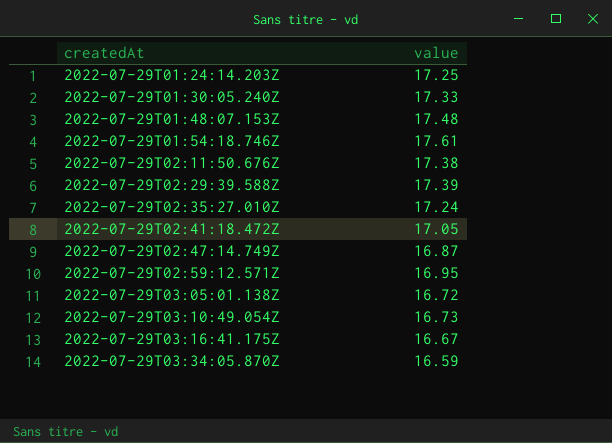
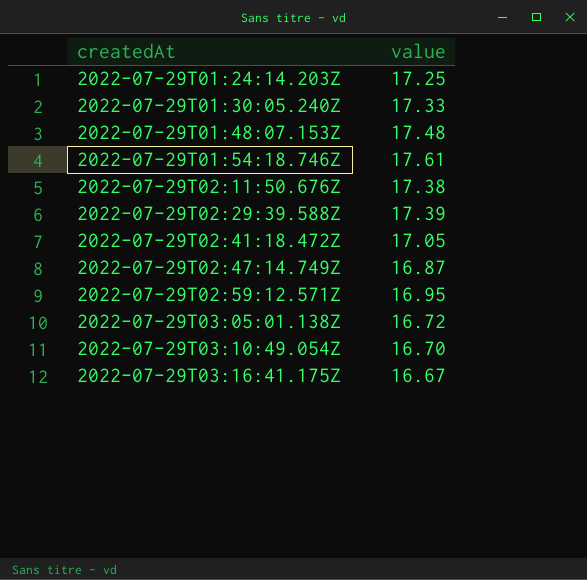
row 2022-07-29T02:35:27.010Z: 17.24 -> none
row 2022-07-29T03:34:05.870Z: 16.59 -> none
2022-07-29T03:10:49.054Z | value: 16.73 -> 16.70

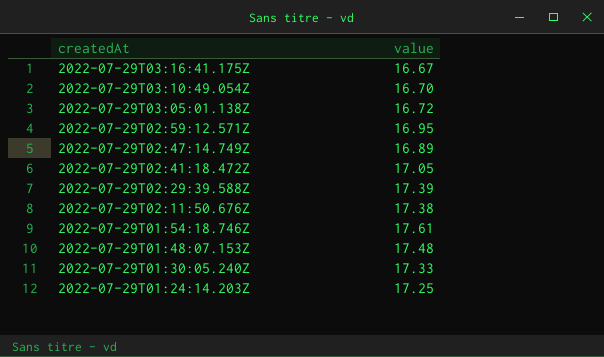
row order: createdAt ascending -> createdAt descending
2022-07-29T02:47:14.749Z | value: 16.87 -> 16.89

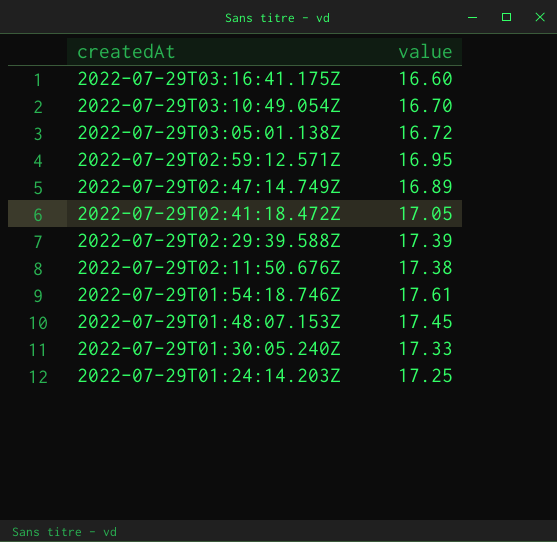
2022-07-29T03:16:41.175Z | value: 16.67 -> 16.60
2022-07-29T01:48:07.153Z | value: 17.48 -> 17.45

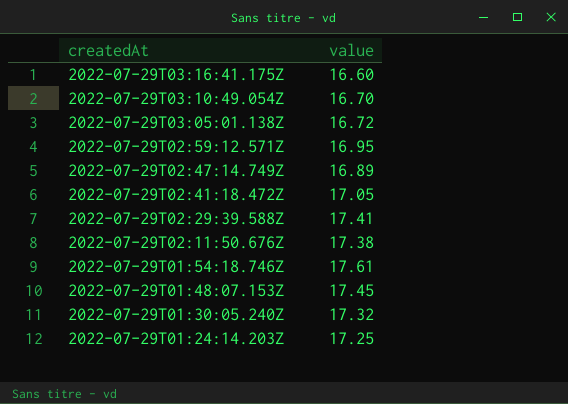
2022-07-29T02:29:39.588Z | value: 17.39 -> 17.41
2022-07-29T01:30:05.240Z | value: 17.33 -> 17.32

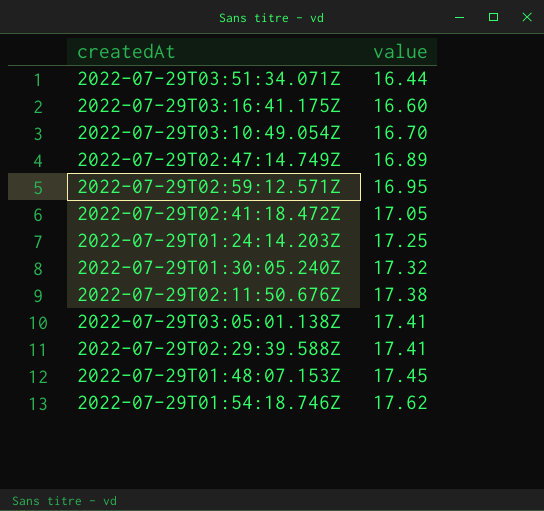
row order: createdAt descending -> value ascending
row 2022-07-29T03:51:34.071Z: none -> 16.44
2022-07-29T03:05:01.138Z | value: 16.72 -> 17.41
2022-07-29T01:54:18.746Z | value: 17.61 -> 17.62

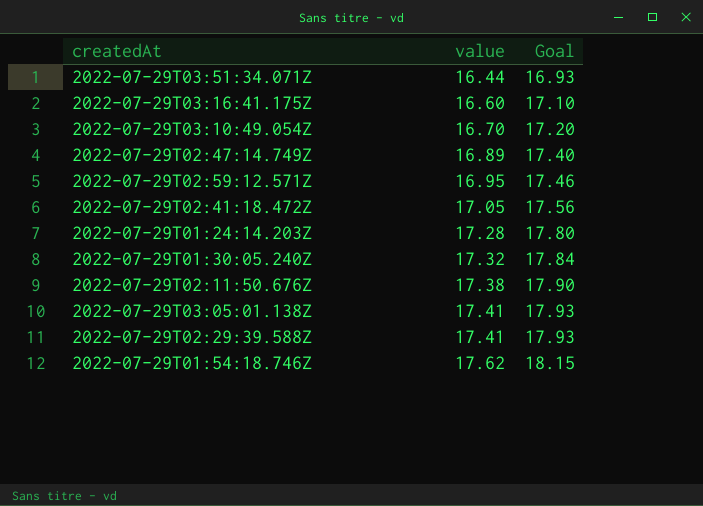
column Goal | formula: none -> [value] * 1.03
row 2022-07-29T01:48:07.153Z: 17.45 -> none
2022-07-29T01:24:14.203Z | value: 17.25 -> 17.28

